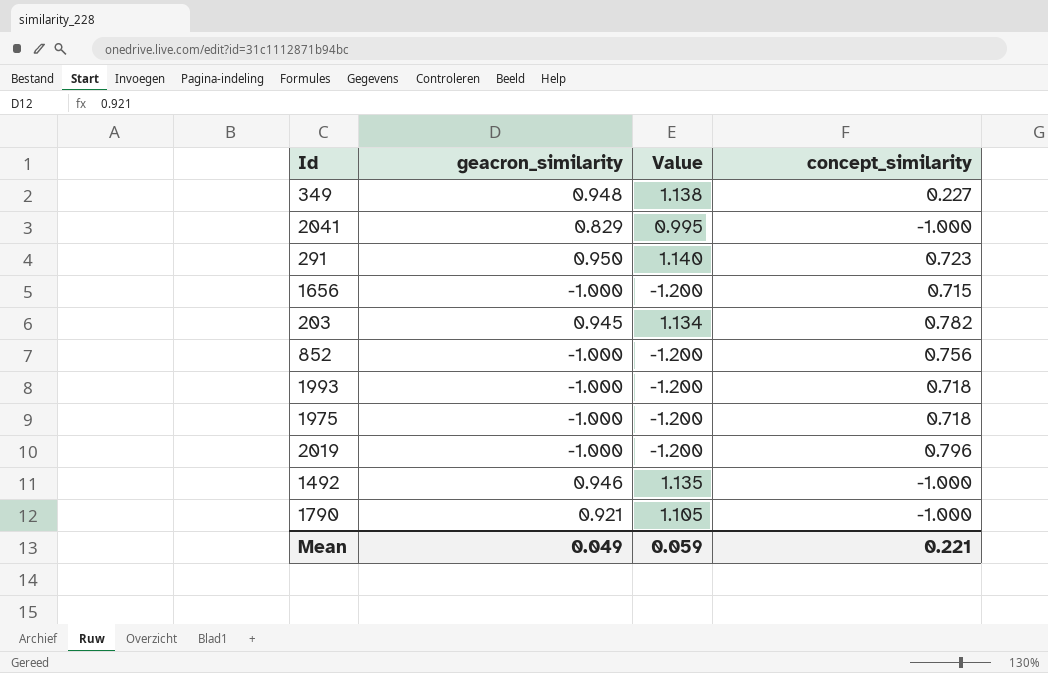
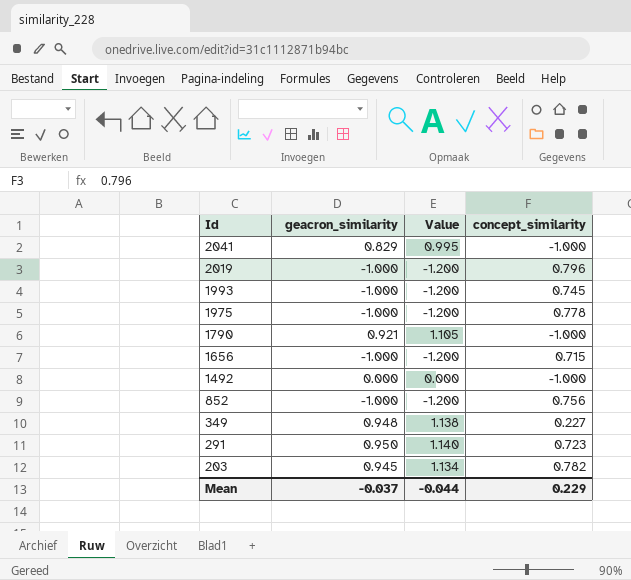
row order: none -> Id descending
1993 | concept_similarity: 0.718 -> 0.745
1975 | concept_similarity: 0.718 -> 0.778
1492 | geacron_similarity: 0.946 -> 0.000
1492 | Value: 1.135 -> 0.000
Mean | geacron_similarity: 0.049 -> -0.037
Mean | Value: 0.059 -> -0.044
Mean | concept_similarity: 0.221 -> 0.229

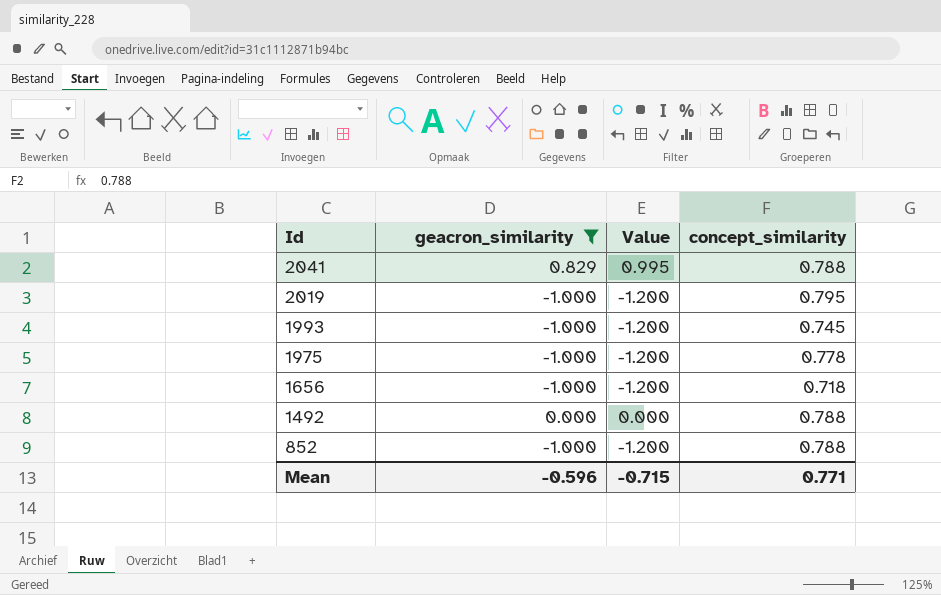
filter: none -> geacron_similarity <= 0.829
2041 | concept_similarity: -1.000 -> 0.788
2019 | concept_similarity: 0.796 -> 0.795
1656 | concept_similarity: 0.715 -> 0.718
1492 | concept_similarity: -1.000 -> 0.788
852 | concept_similarity: 0.756 -> 0.788
Mean | geacron_similarity: -0.037 -> -0.596
Mean | Value: -0.044 -> -0.715
Mean | concept_similarity: 0.229 -> 0.771

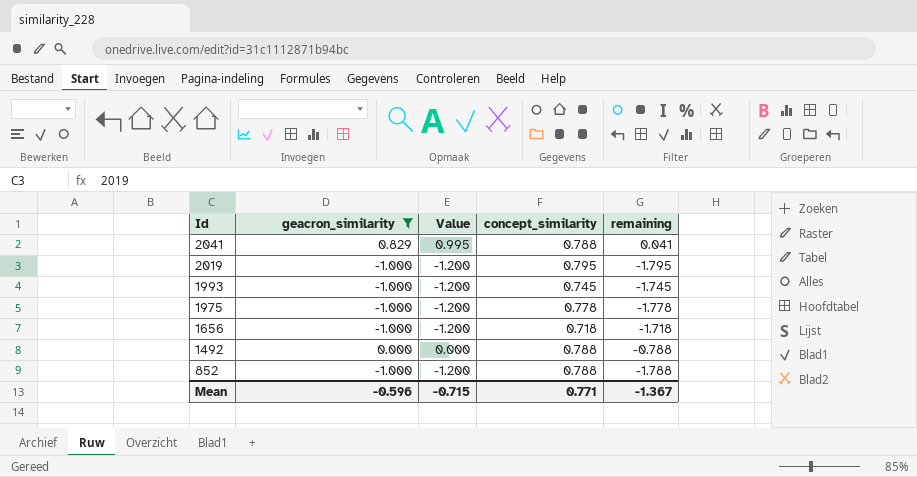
column remaining | formula: none -> [geacron_similarity] - [concept_similarity]

